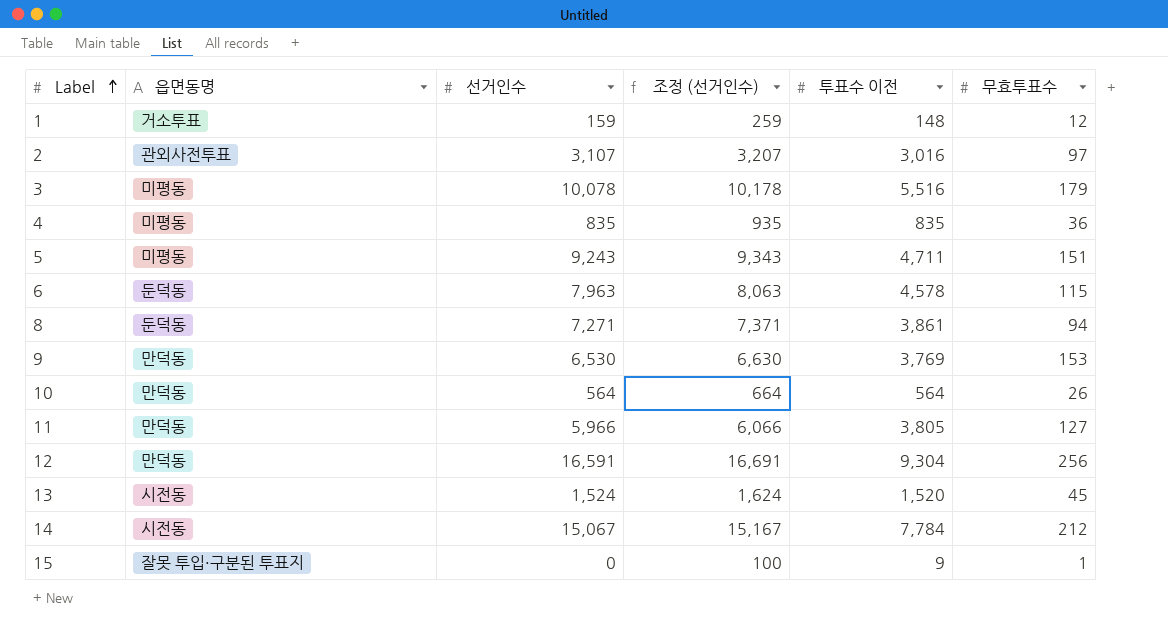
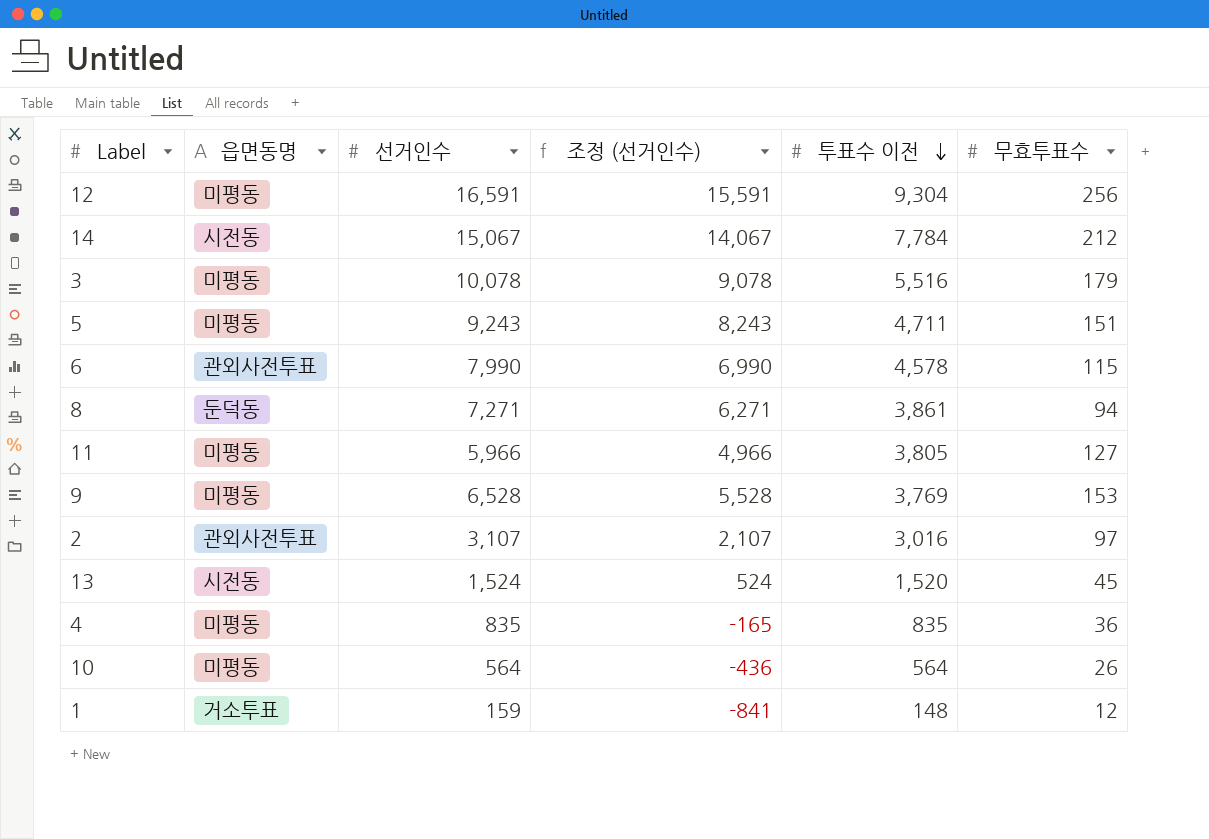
row order: Label ascending -> 투표수 이전 descending
column 조정 (선거인수) | formula: [선거인수] + 100 -> [선거인수] - 1000
row 15: 잘못 투입·구분된 투표지 | 0 | 100 | 9 | 1 -> none
12 | 읍면동명: 만덕동 -> 미평동
6 | 읍면동명: 둔덕동 -> 관외사전투표
6 | 선거인수: 7,963 -> 7,990
11 | 읍면동명: 만덕동 -> 미평동
9 | 읍면동명: 만덕동 -> 미평동
9 | 선거인수: 6,530 -> 6,528
10 | 읍면동명: 만덕동 -> 미평동

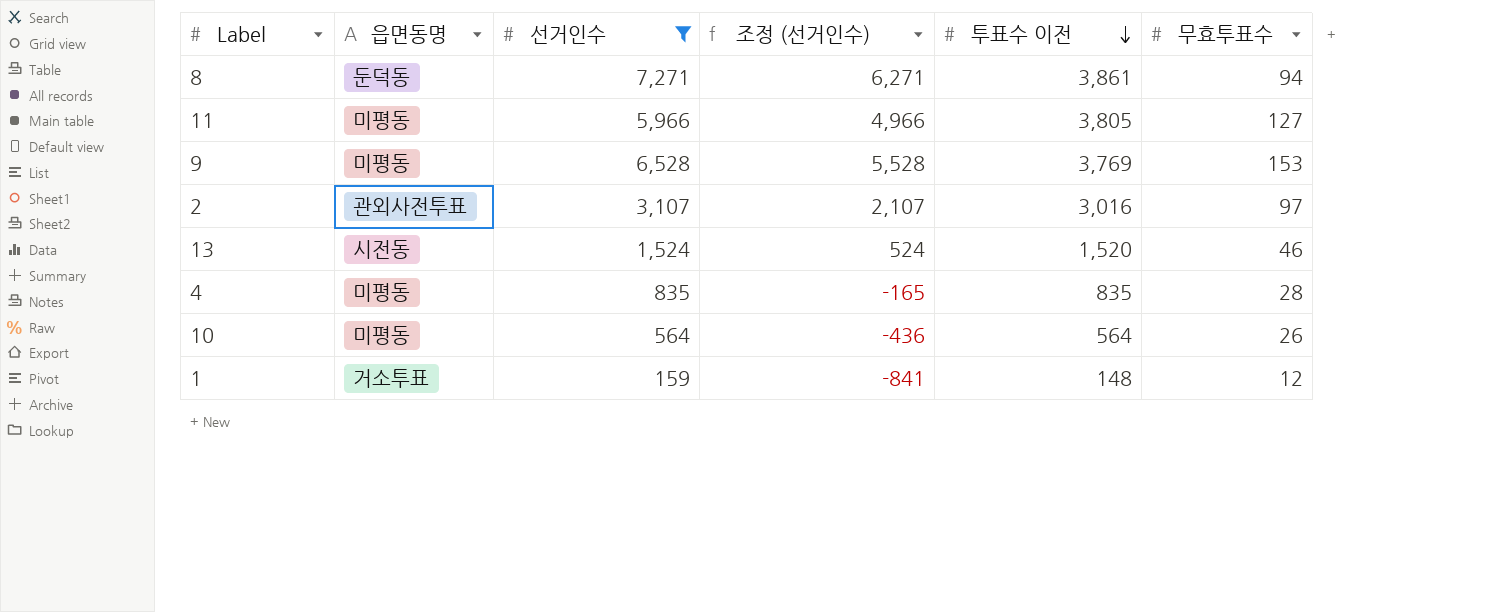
filter: none -> 선거인수 <= 7,271
13 | 무효투표수: 45 -> 46
4 | 무효투표수: 36 -> 28

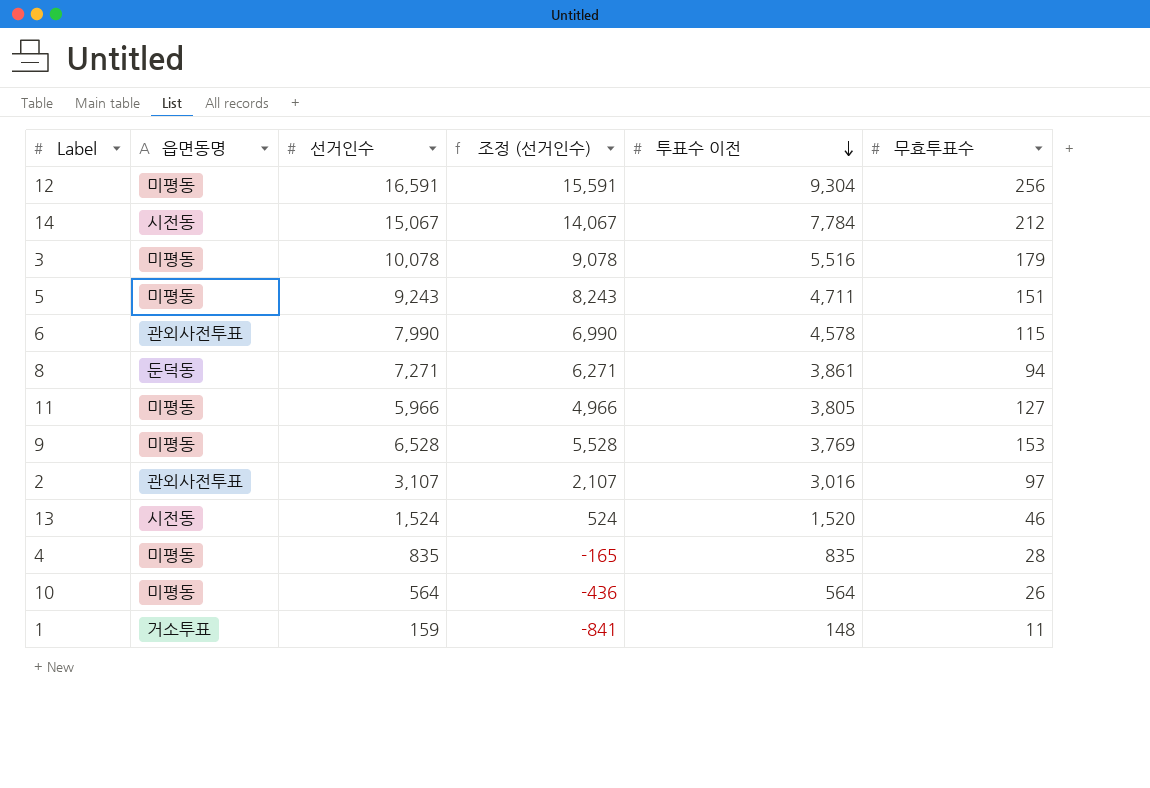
filter: 선거인수 <= 7,271 -> none
1 | 무효투표수: 12 -> 11

